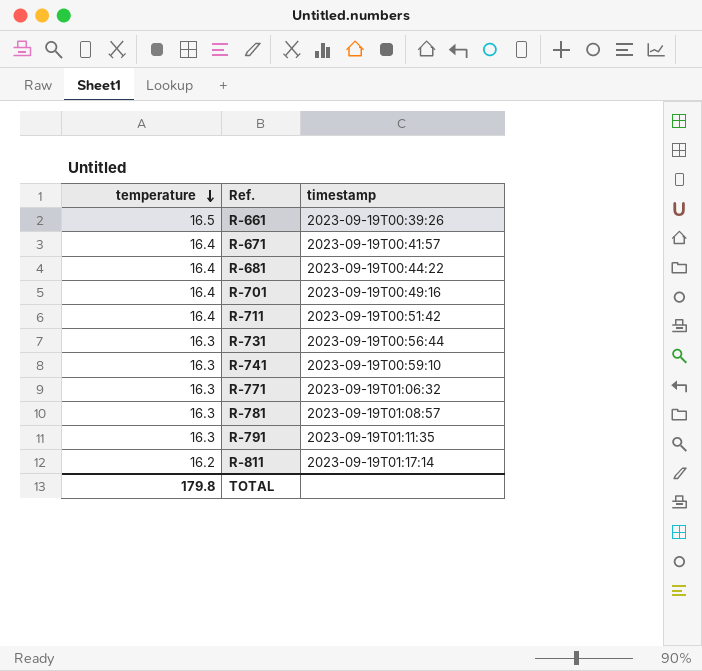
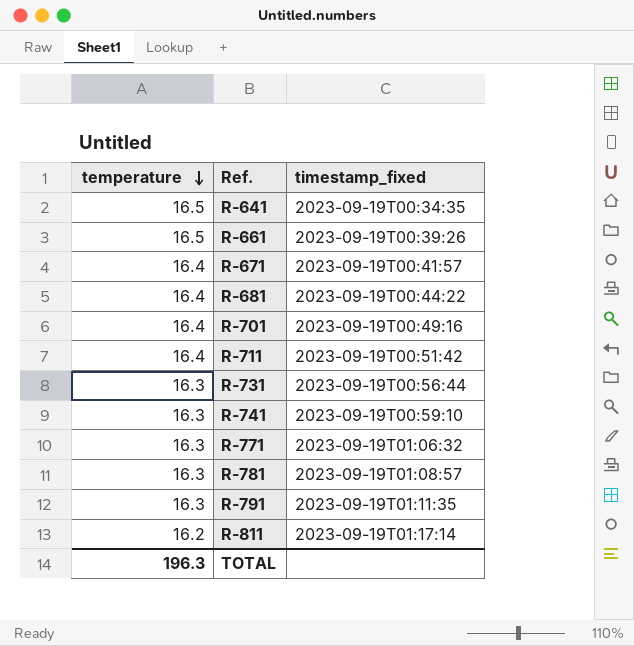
column name: timestamp -> timestamp_fixed
row R-641: none -> 16.5 | 2023-09-19T00:34:35
TOTAL | temperature: 179.8 -> 196.3

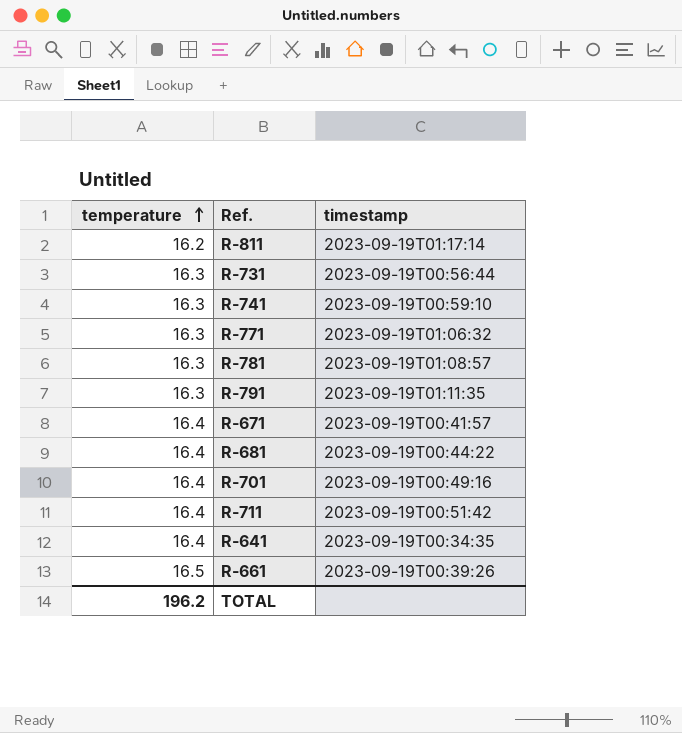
row order: temperature descending -> temperature ascending
column name: timestamp_fixed -> timestamp
R-641 | temperature: 16.5 -> 16.4
TOTAL | temperature: 196.3 -> 196.2

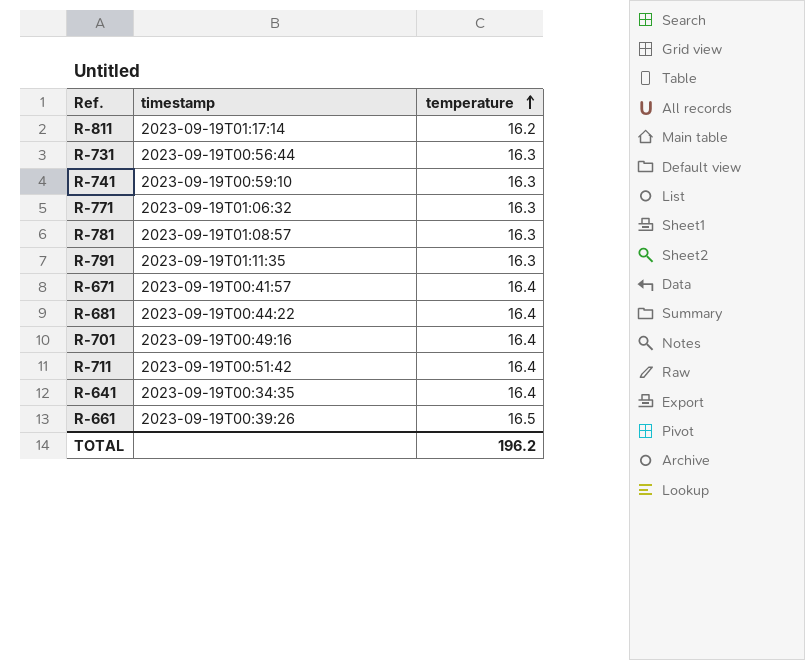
column temperature | position: 1 -> 3

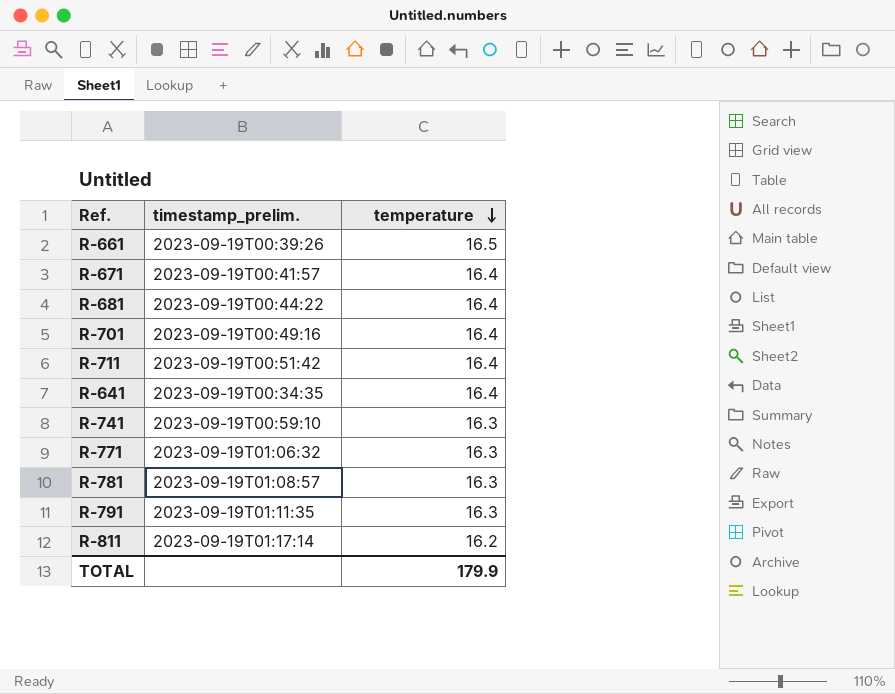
row order: temperature ascending -> temperature descending
column name: timestamp -> timestamp_prelim.
row R-731: 2023-09-19T00:56:44 | 16.3 -> none
TOTAL | temperature: 196.2 -> 179.9

